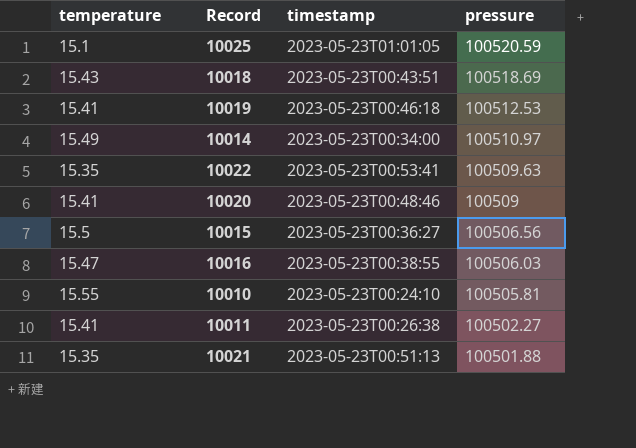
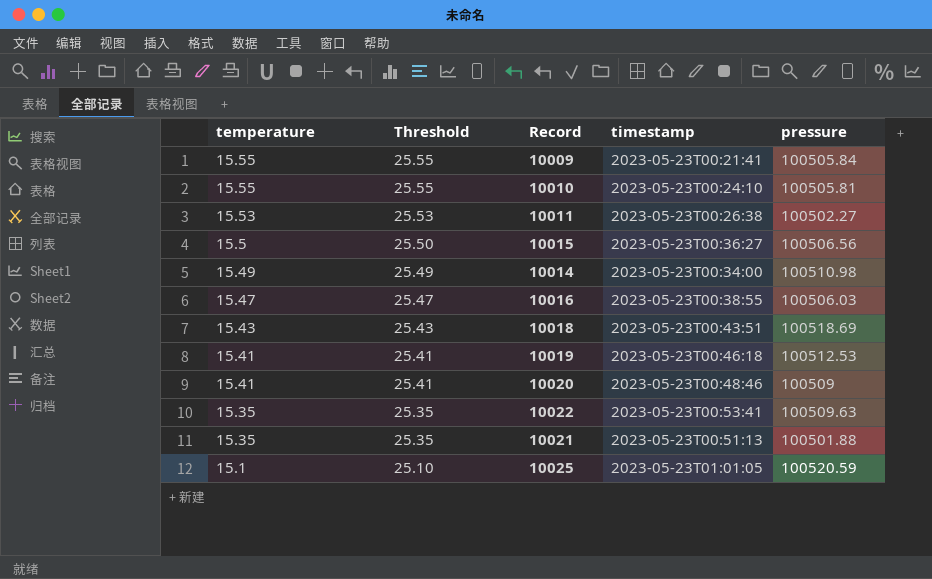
row order: pressure descending -> temperature descending
column Threshold | formula: none -> [temperature] + 10
row 10009: none -> 15.55 | 25.55 | 2023-05-23T00:21:41 | 100505.84
10011 | temperature: 15.41 -> 15.53
10014 | pressure: 100510.97 -> 100510.98

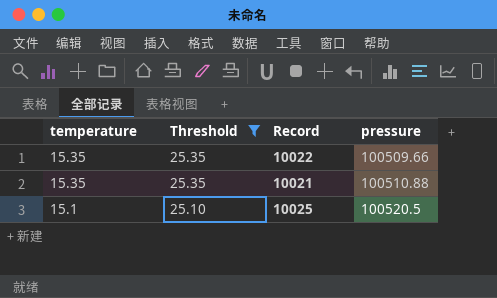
filter: none -> Threshold <= 25.35
column timestamp | position: 4 -> none
10022 | pressure: 100509.63 -> 100509.66
10021 | pressure: 100501.88 -> 100510.88
10025 | pressure: 100520.59 -> 100520.5

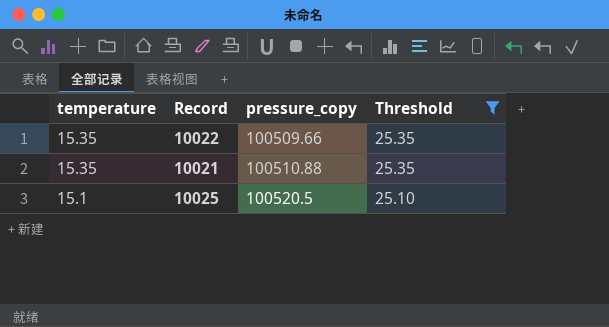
column name: pressure -> pressure_copy
column Threshold | position: 2 -> 4

